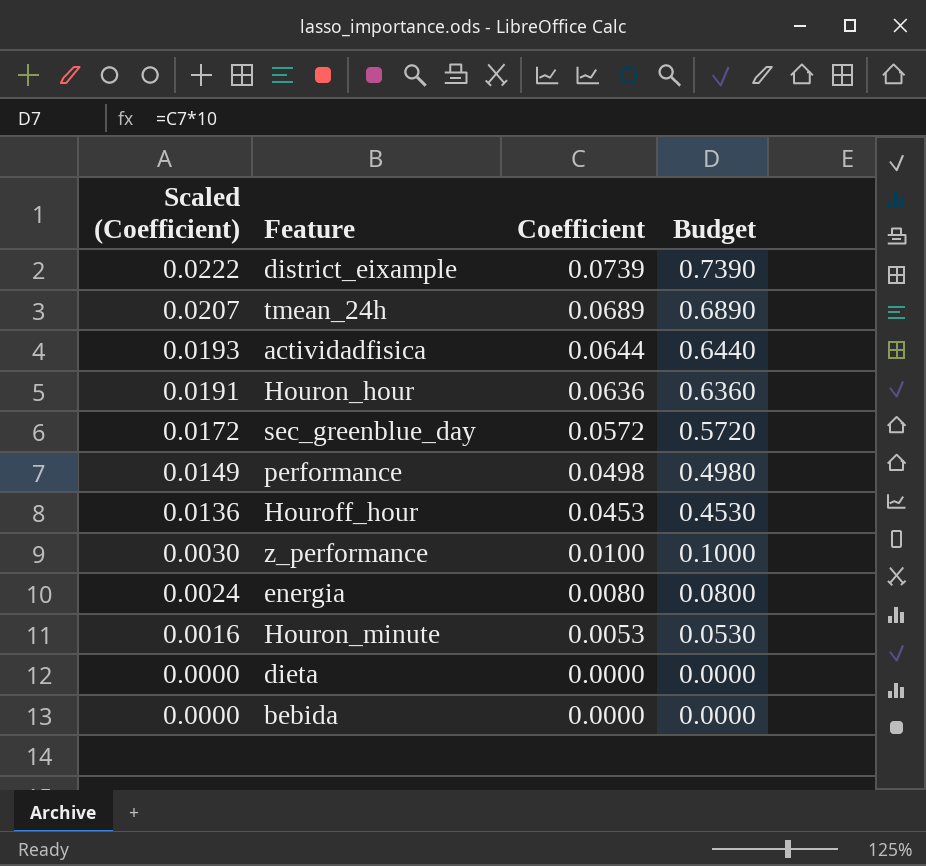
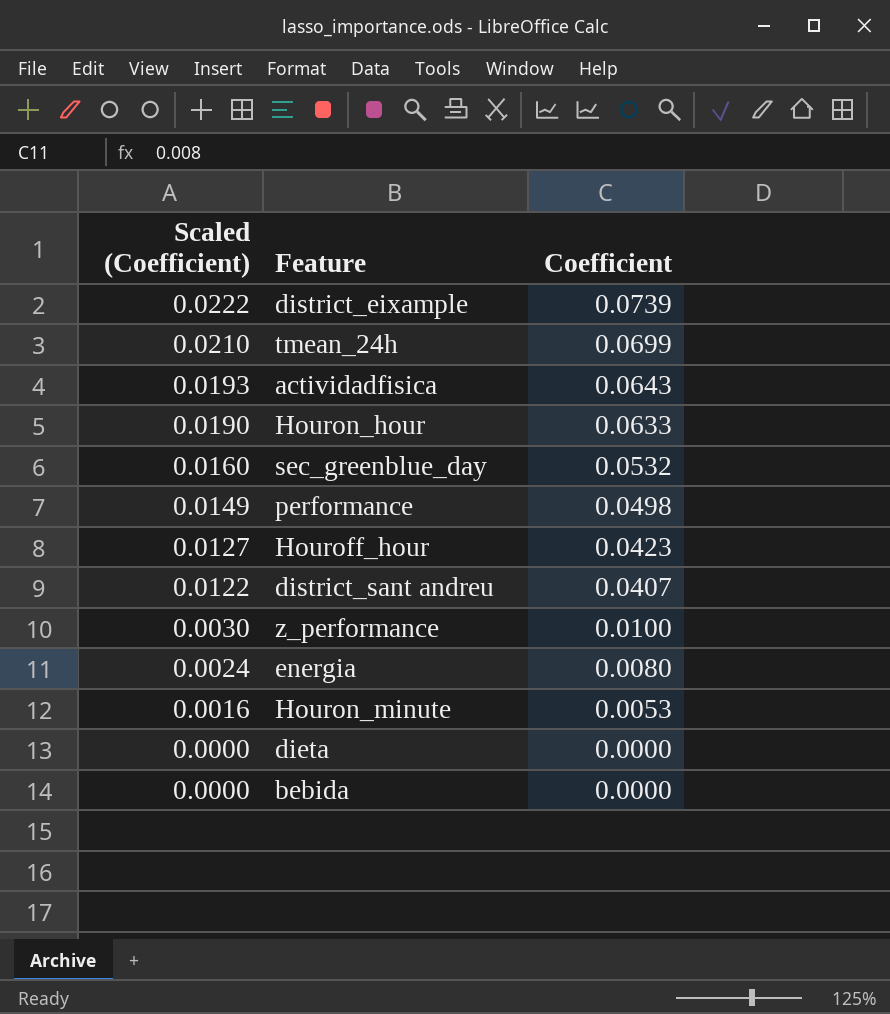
column Budget | formula: [Coefficient] * 10 -> none
tmean_24h | Scaled (Coefficient): 0.0207 -> 0.0210
tmean_24h | Coefficient: 0.0689 -> 0.0699
actividadfisica | Coefficient: 0.0644 -> 0.0643
Houron_hour | Scaled (Coefficient): 0.0191 -> 0.0190
Houron_hour | Coefficient: 0.0636 -> 0.0633
sec_greenblue_day | Scaled (Coefficient): 0.0172 -> 0.0160
sec_greenblue_day | Coefficient: 0.0572 -> 0.0532
Houroff_hour | Scaled (Coefficient): 0.0136 -> 0.0127
Houroff_hour | Coefficient: 0.0453 -> 0.0423
row district_sant andreu: none -> 0.0122 | 0.0407

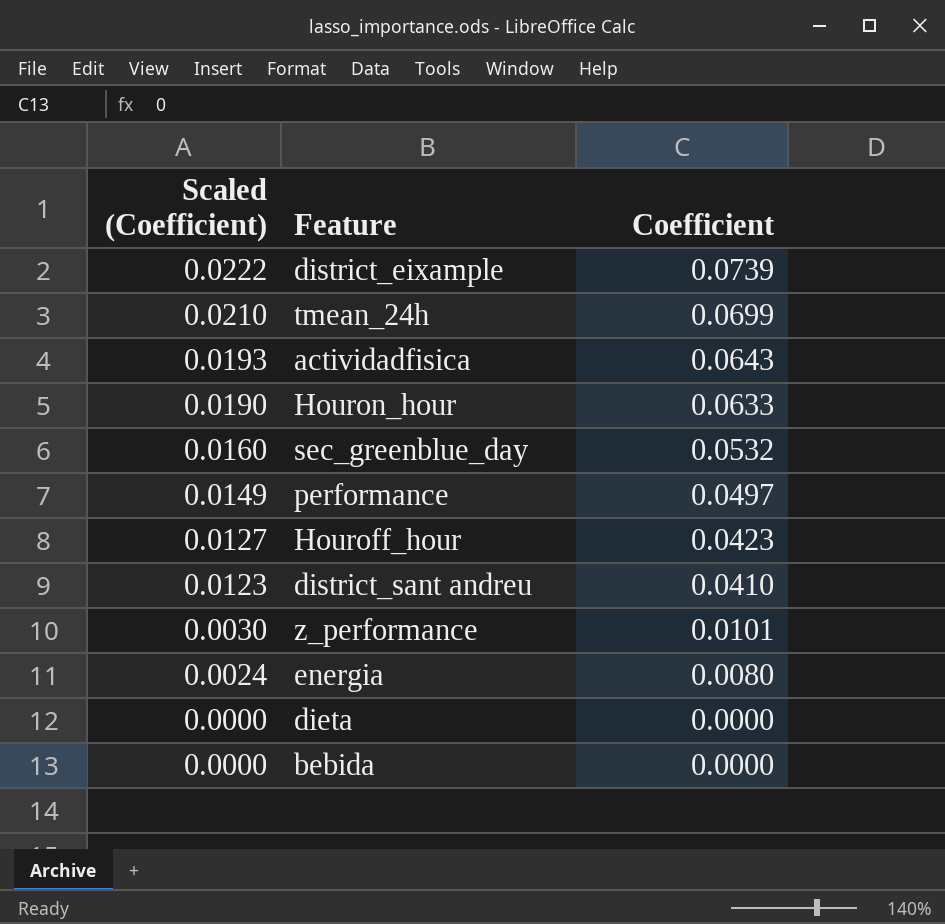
row Houron_minute: 0.0016 | 0.0053 -> none
performance | Coefficient: 0.0498 -> 0.0497
district_sant andreu | Scaled (Coefficient): 0.0122 -> 0.0123
district_sant andreu | Coefficient: 0.0407 -> 0.0410
z_performance | Coefficient: 0.0100 -> 0.0101

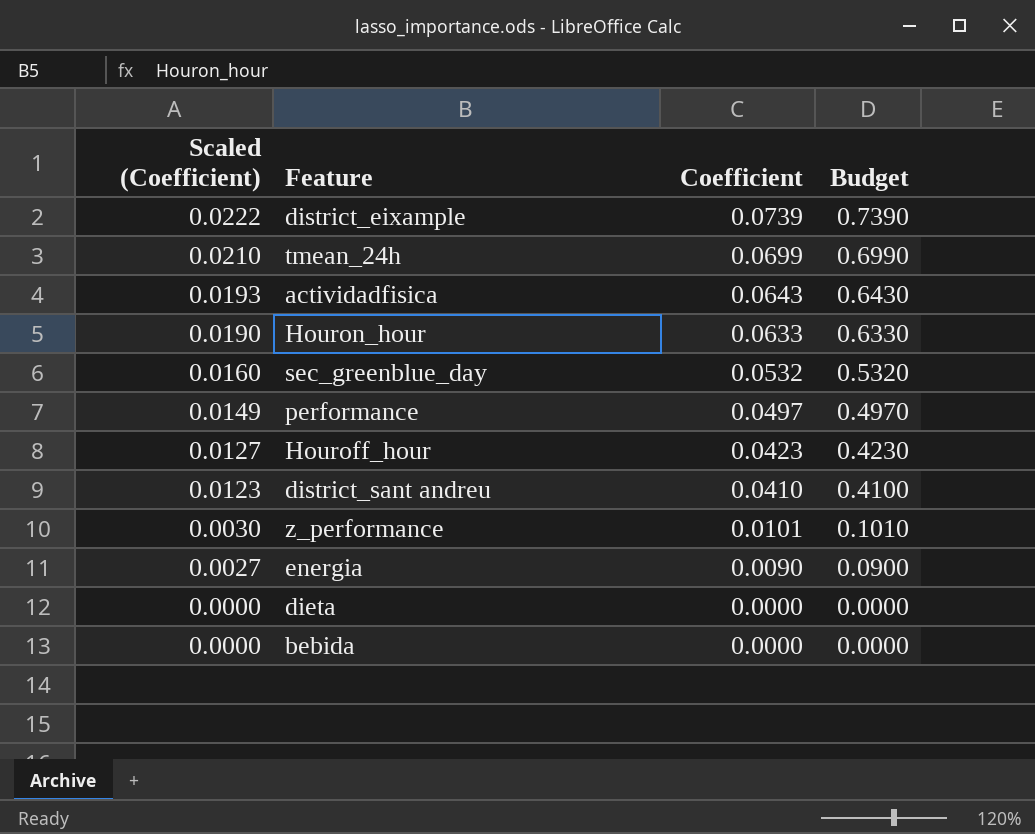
column Budget | formula: none -> [Coefficient] * 10
energia | Scaled (Coefficient): 0.0024 -> 0.0027
energia | Coefficient: 0.0080 -> 0.0090

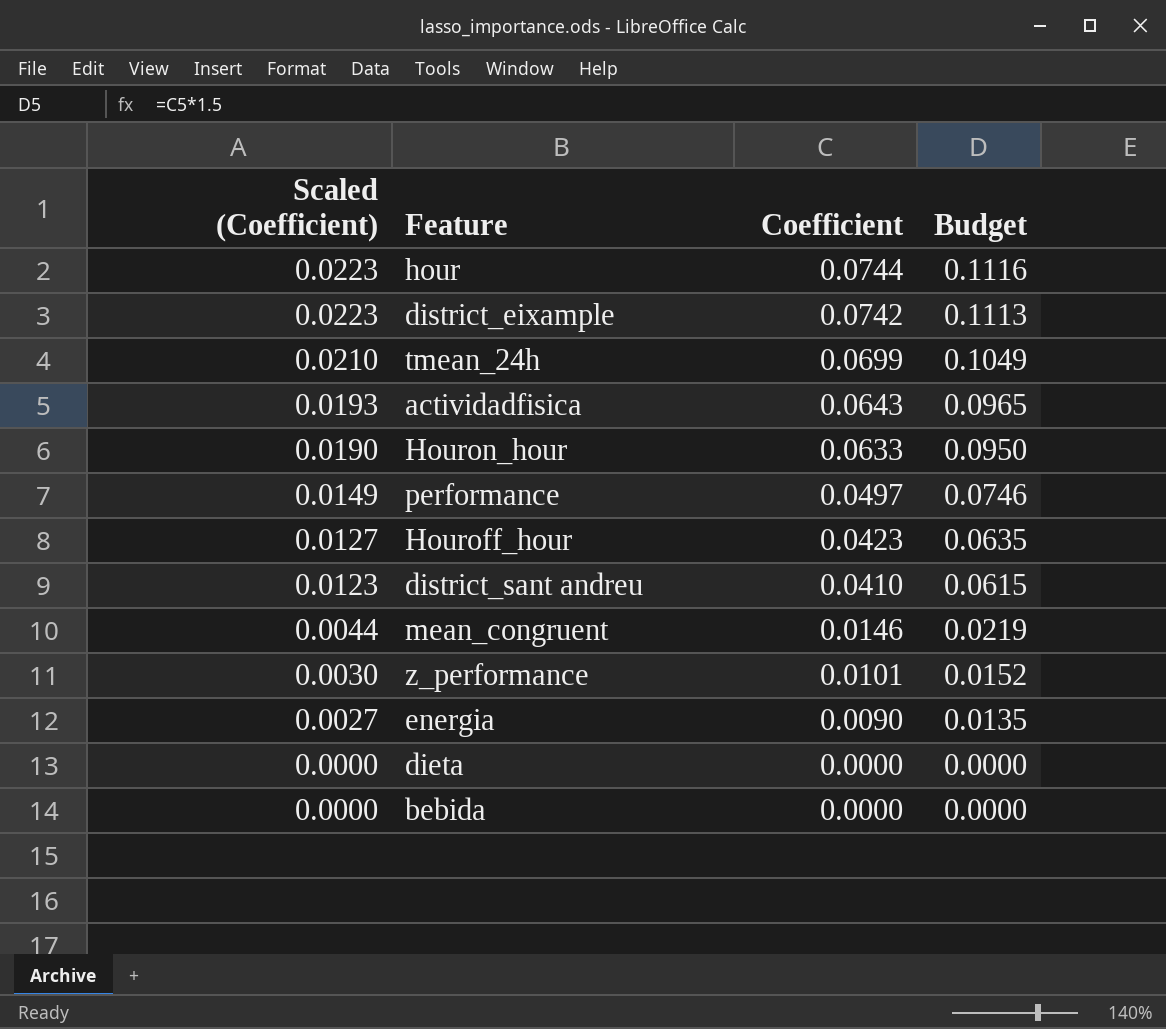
column Budget | formula: [Coefficient] * 10 -> [Coefficient] * 1.5
row sec_greenblue_day: 0.0160 | 0.0532 | 0.5320 -> none
row hour: none -> 0.0223 | 0.0744 | 0.1116
district_eixample | Scaled (Coefficient): 0.0222 -> 0.0223
district_eixample | Coefficient: 0.0739 -> 0.0742
row mean_congruent: none -> 0.0044 | 0.0146 | 0.0219

